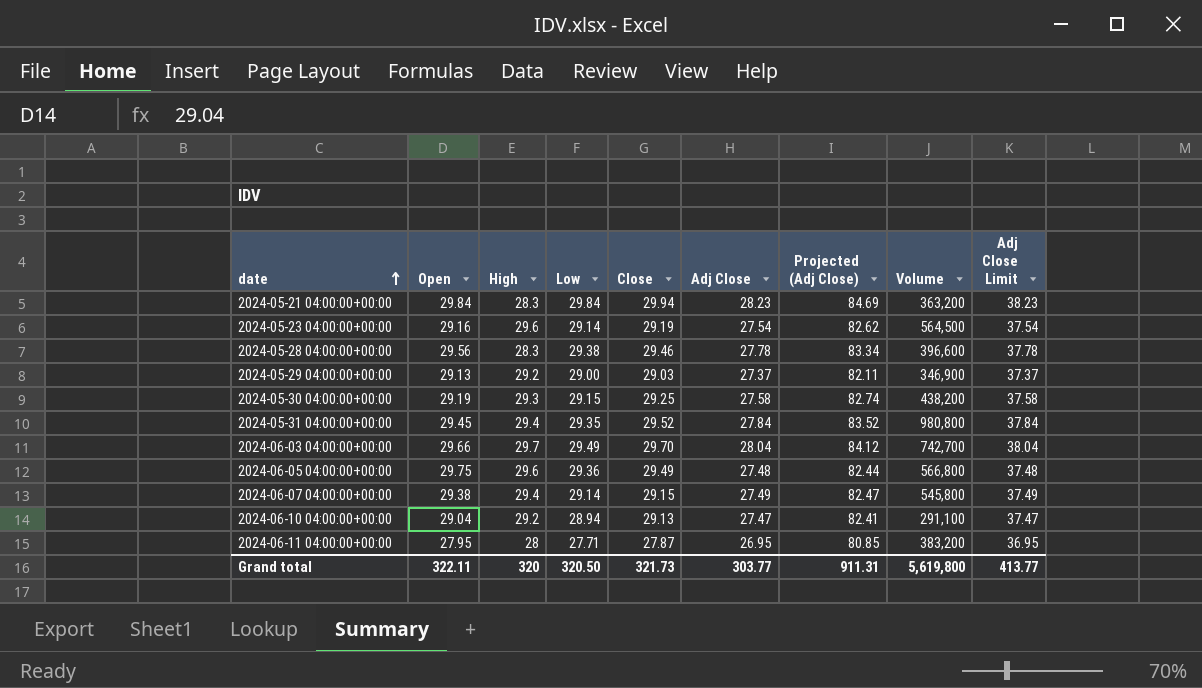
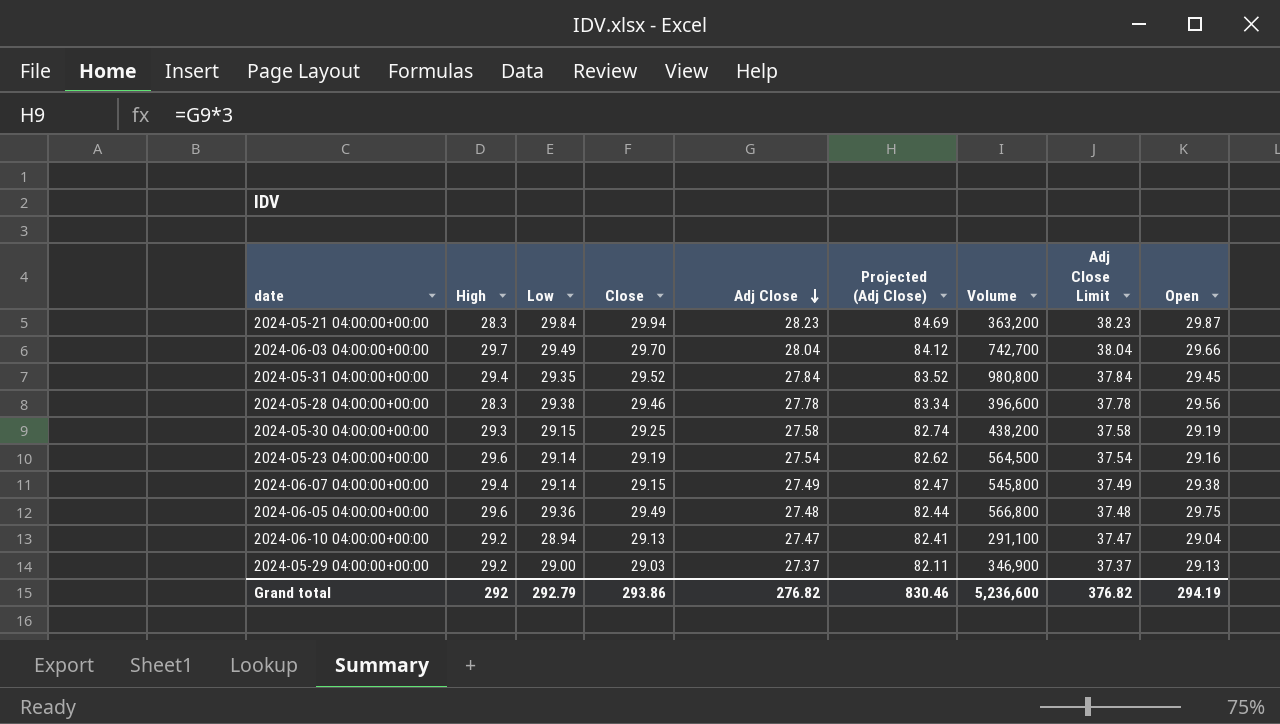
row order: date ascending -> Adj Close descending
column Open | position: 2 -> 9
row 2024-06-11 04:00:00+00:00: 27.95 | 28 | 27.71 | 27.87 | 26.95 | 80.85 | 383,200 | 36.95 -> none
2024-05-21 04:00:00+00:00 | Open: 29.84 -> 29.87
Grand total | High: 320 -> 292
Grand total | Low: 320.50 -> 292.79
Grand total | Close: 321.73 -> 293.86
Grand total | Adj Close: 303.77 -> 276.82
Grand total | Projected (Adj Close): 911.31 -> 830.46
Grand total | Volume: 5,619,800 -> 5,236,600
Grand total | Adj Close Limit: 413.77 -> 376.82
Grand total | Open: 322.11 -> 294.19

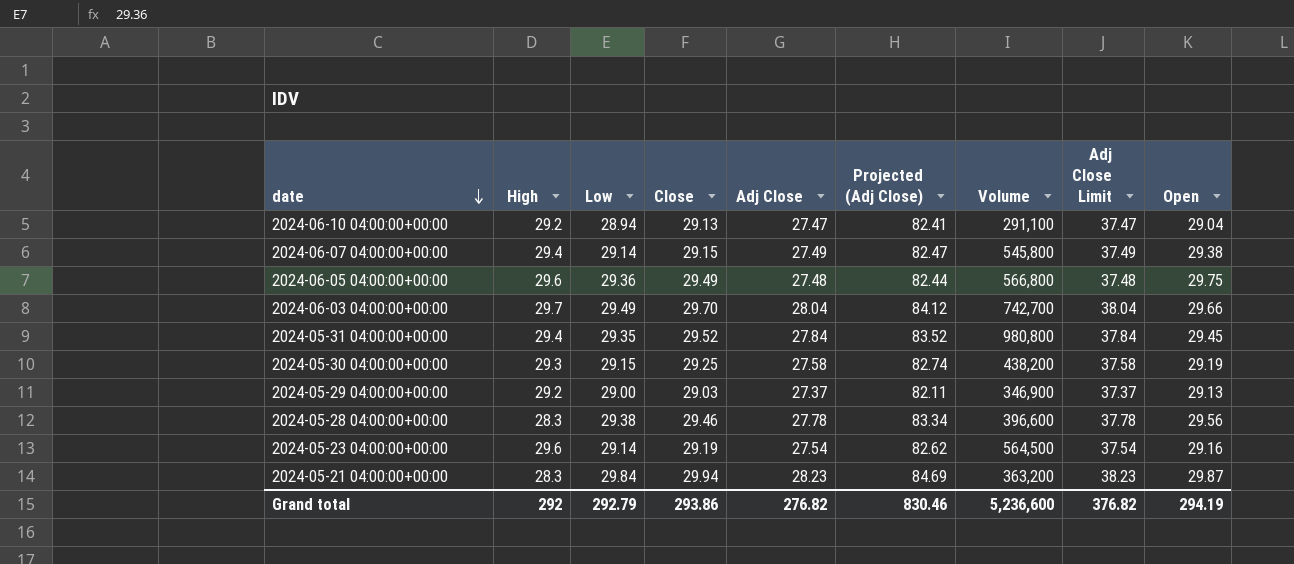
row order: Adj Close descending -> date descending

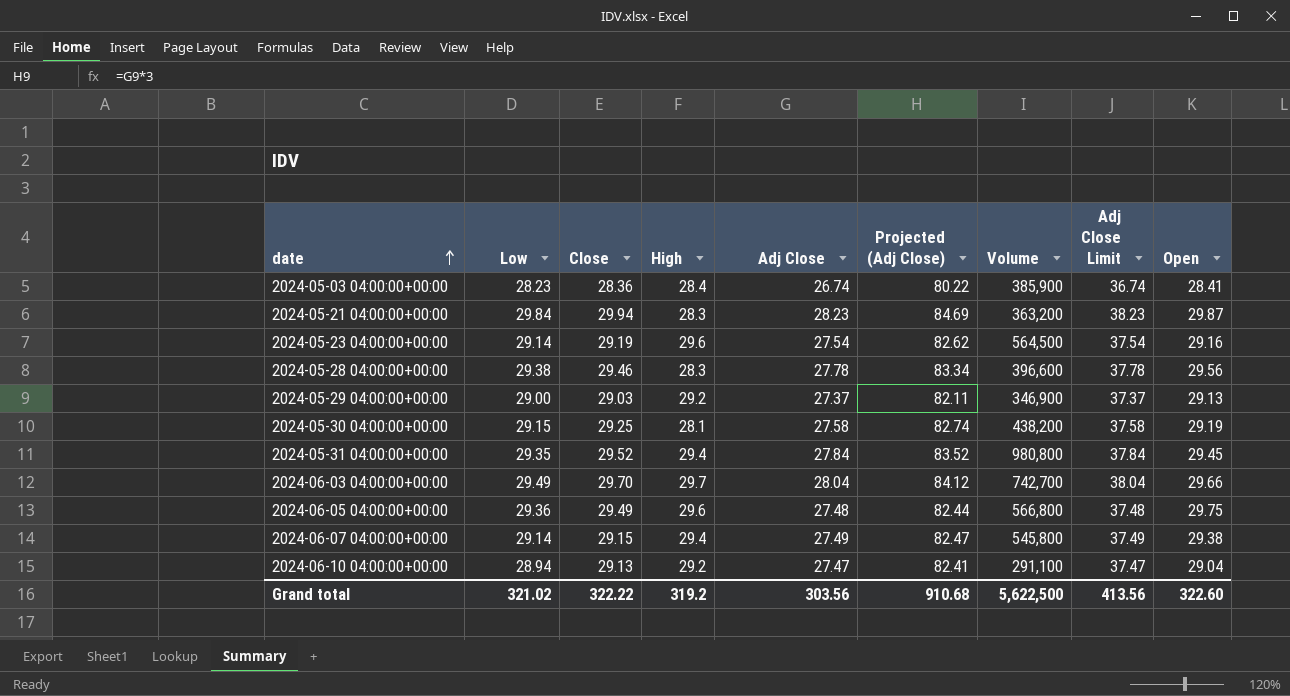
row order: date descending -> date ascending
column High | position: 2 -> 4
row 2024-05-03 04:00:00+00:00: none -> 28.23 | 28.36 | 28.4 | 26.74 | 80.22 | 385,900 | 36.74 | 28.41
2024-05-30 04:00:00+00:00 | High: 29.3 -> 28.1
Grand total | Low: 292.79 -> 321.02
Grand total | Close: 293.86 -> 322.22
Grand total | High: 292 -> 319.2
Grand total | Adj Close: 276.82 -> 303.56
Grand total | Projected (Adj Close): 830.46 -> 910.68
Grand total | Volume: 5,236,600 -> 5,622,500
Grand total | Adj Close Limit: 376.82 -> 413.56
Grand total | Open: 294.19 -> 322.60

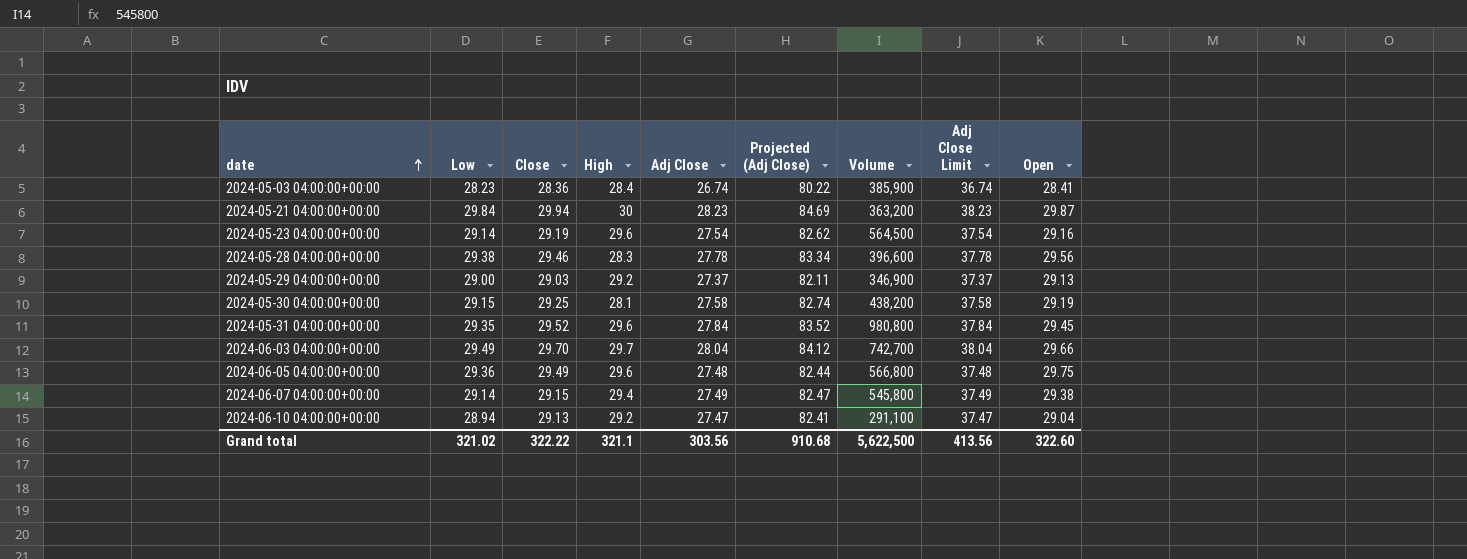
2024-05-21 04:00:00+00:00 | High: 28.3 -> 30
2024-05-31 04:00:00+00:00 | High: 29.4 -> 29.6
Grand total | High: 319.2 -> 321.1

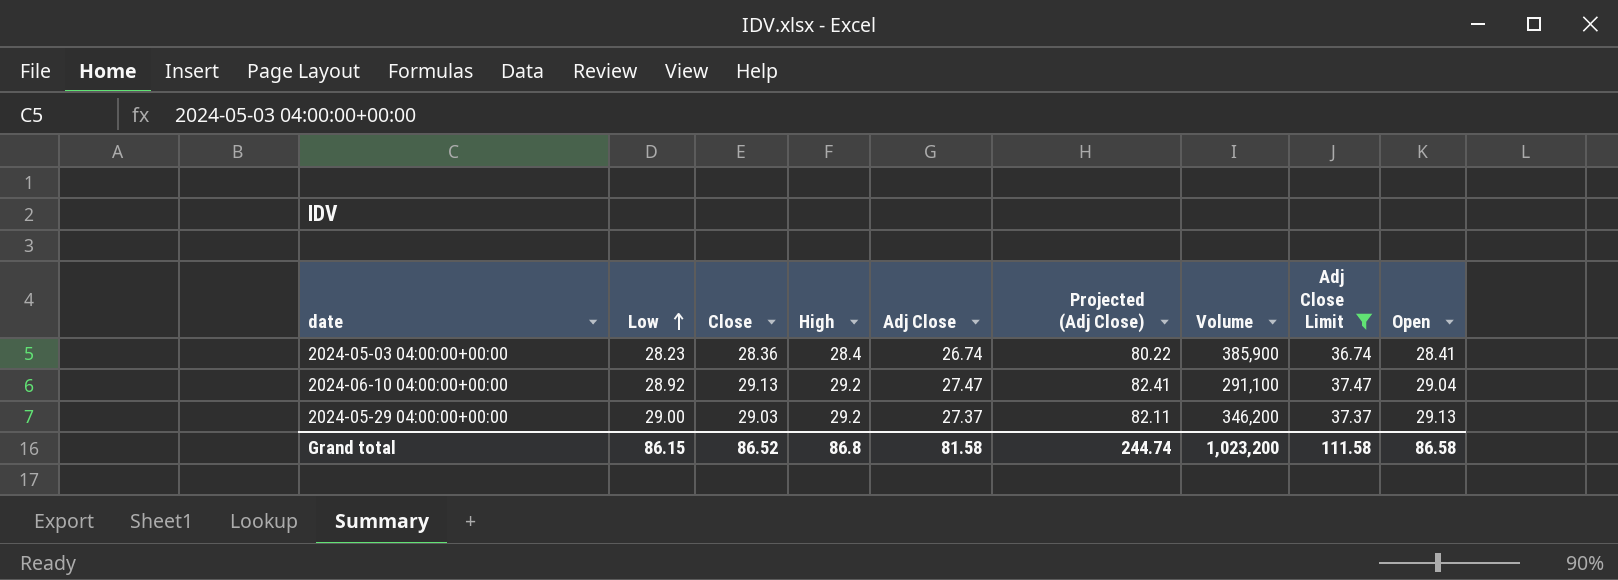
filter: none -> Adj Close Limit <= 37.47
row order: date ascending -> Low ascending
2024-06-10 04:00:00+00:00 | Low: 28.94 -> 28.92
2024-05-29 04:00:00+00:00 | Volume: 346,900 -> 346,200
Grand total | Low: 321.02 -> 86.15
Grand total | Close: 322.22 -> 86.52
Grand total | High: 321.1 -> 86.8
Grand total | Adj Close: 303.56 -> 81.58
Grand total | Projected (Adj Close): 910.68 -> 244.74
Grand total | Volume: 5,622,500 -> 1,023,200
Grand total | Adj Close Limit: 413.56 -> 111.58
Grand total | Open: 322.60 -> 86.58

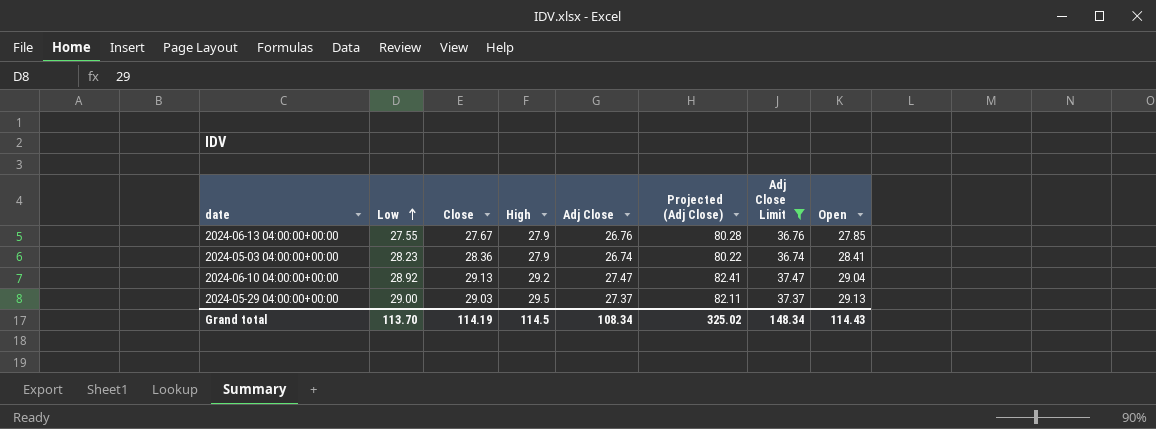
column Volume | position: 7 -> none
row 2024-06-13 04:00:00+00:00: none -> 27.55 | 27.67 | 27.9 | 26.76 | 80.28 | 36.76 | 27.85
2024-05-03 04:00:00+00:00 | High: 28.4 -> 27.9
2024-05-29 04:00:00+00:00 | High: 29.2 -> 29.5
Grand total | Low: 86.15 -> 113.70
Grand total | Close: 86.52 -> 114.19
Grand total | High: 86.8 -> 114.5
Grand total | Adj Close: 81.58 -> 108.34
Grand total | Projected (Adj Close): 244.74 -> 325.02
Grand total | Adj Close Limit: 111.58 -> 148.34
Grand total | Open: 86.58 -> 114.43

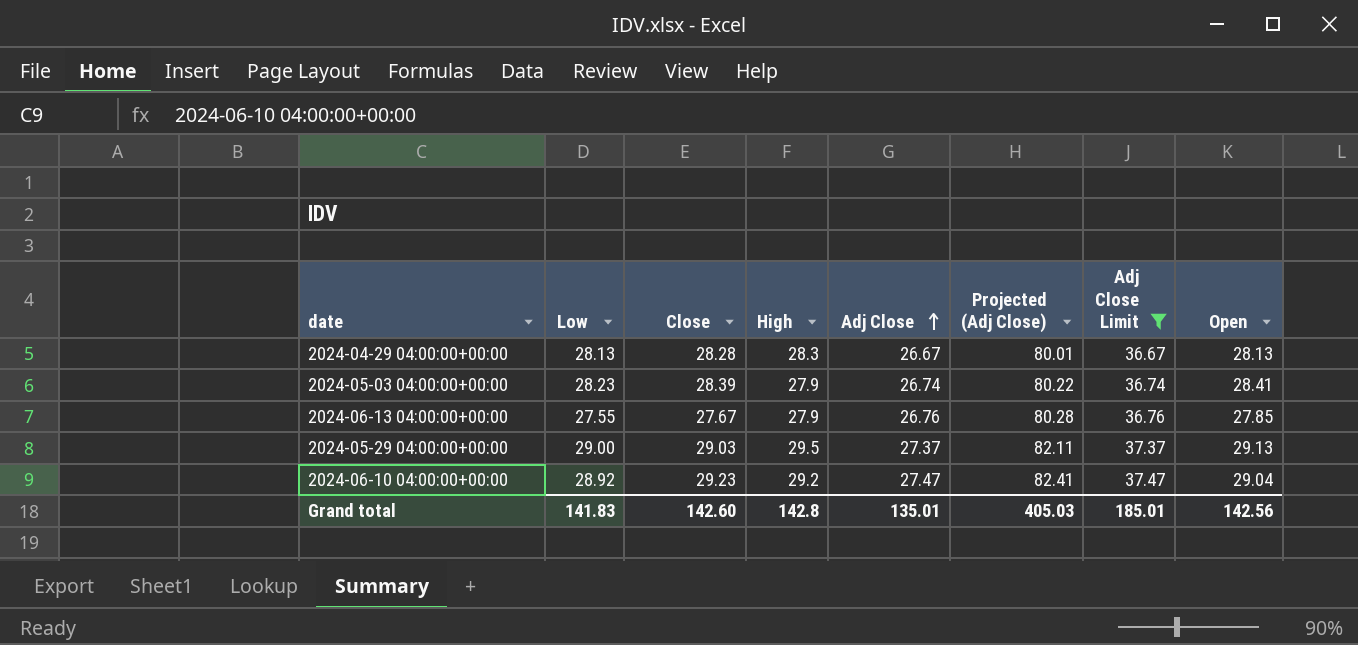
row order: Low ascending -> Adj Close ascending
row 2024-04-29 04:00:00+00:00: none -> 28.13 | 28.28 | 28.3 | 26.67 | 80.01 | 36.67 | 28.13
2024-05-03 04:00:00+00:00 | Close: 28.36 -> 28.39
2024-06-10 04:00:00+00:00 | Close: 29.13 -> 29.23
Grand total | Low: 113.70 -> 141.83
Grand total | Close: 114.19 -> 142.60
Grand total | High: 114.5 -> 142.8
Grand total | Adj Close: 108.34 -> 135.01
Grand total | Projected (Adj Close): 325.02 -> 405.03
Grand total | Adj Close Limit: 148.34 -> 185.01
Grand total | Open: 114.43 -> 142.56

